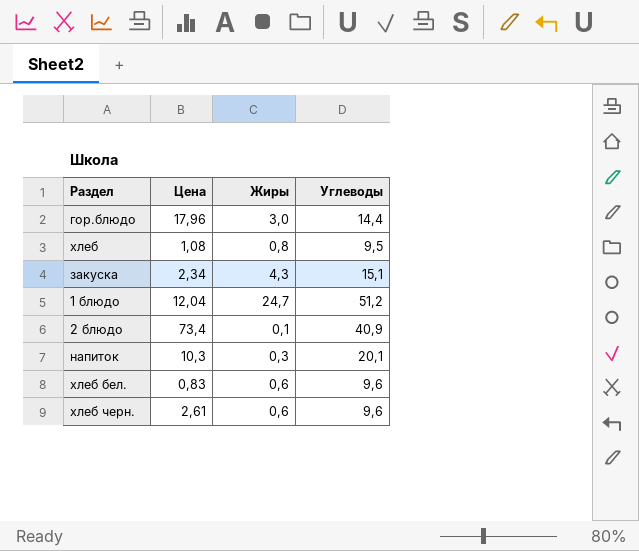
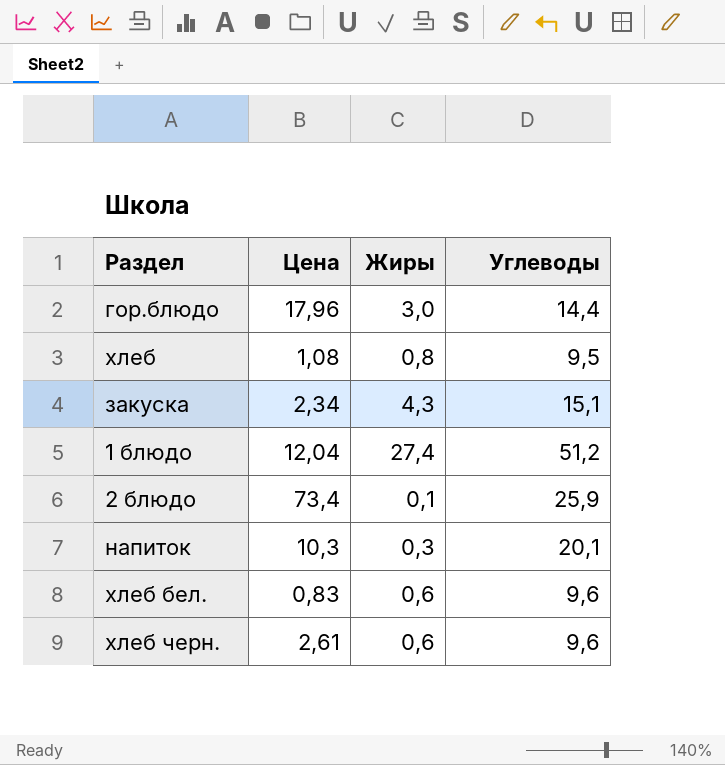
1 блюдо | Жиры: 24,7 -> 27,4
2 блюдо | Углеводы: 40,9 -> 25,9

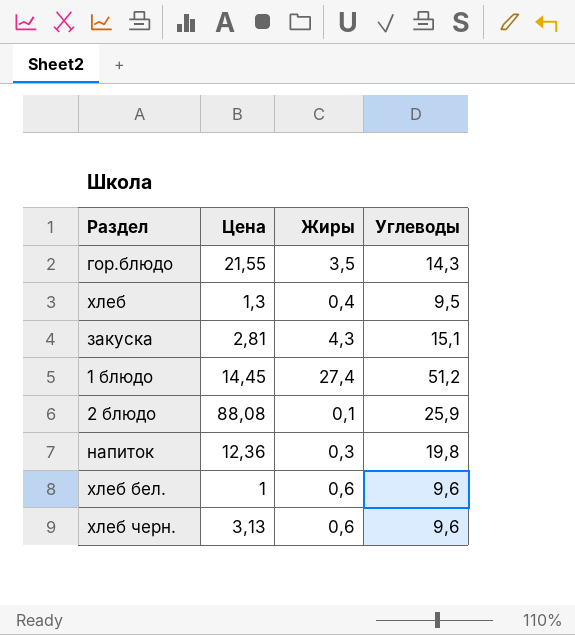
гор.блюдо | Цена: 17,96 -> 21,55
гор.блюдо | Жиры: 3,0 -> 3,5
гор.блюдо | Углеводы: 14,4 -> 14,3
хлеб | Цена: 1,08 -> 1,3
хлеб | Жиры: 0,8 -> 0,4
закуска | Цена: 2,34 -> 2,81
1 блюдо | Цена: 12,04 -> 14,45
2 блюдо | Цена: 73,4 -> 88,08
напиток | Цена: 10,3 -> 12,36
напиток | Углеводы: 20,1 -> 19,8
хлеб бел. | Цена: 0,83 -> 1
хлеб черн. | Цена: 2,61 -> 3,13

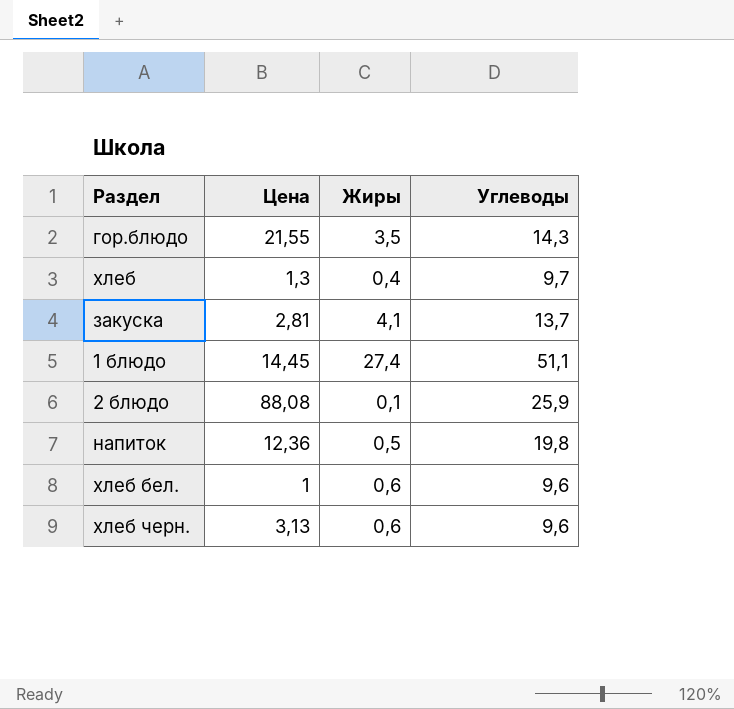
хлеб | Углеводы: 9,5 -> 9,7
закуска | Жиры: 4,3 -> 4,1
закуска | Углеводы: 15,1 -> 13,7
1 блюдо | Углеводы: 51,2 -> 51,1
напиток | Жиры: 0,3 -> 0,5

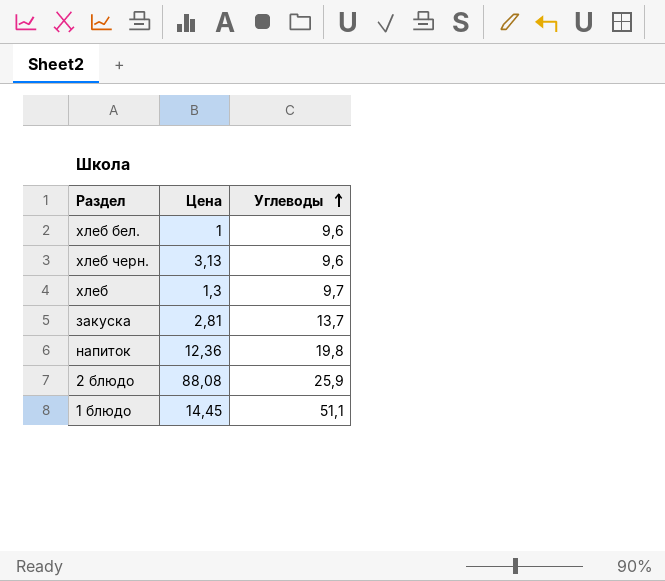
row order: none -> Углеводы ascending
column Жиры | position: 3 -> none
row гор.блюдо: 21,55 | 3,5 | 14,3 -> none

